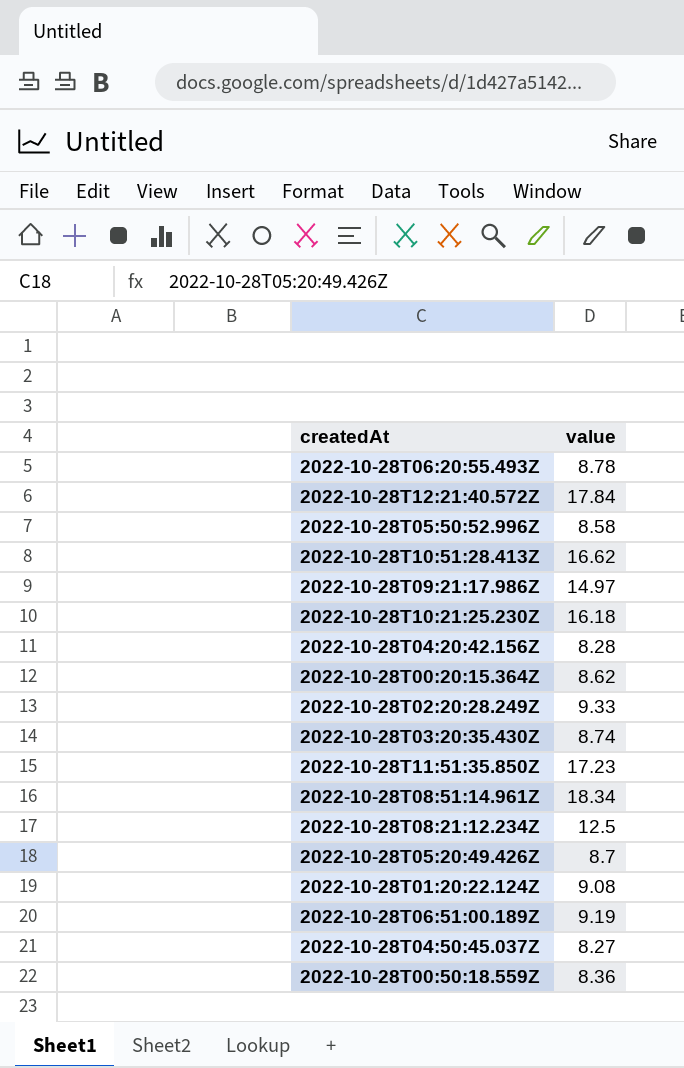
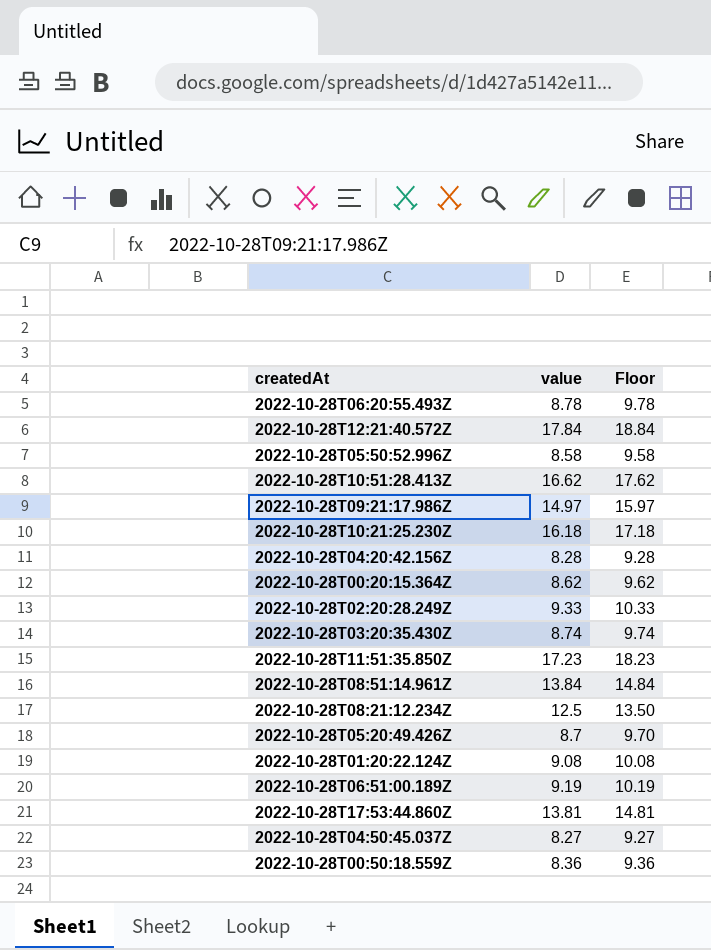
column Floor | formula: none -> [value] + 1
2022-10-28T08:51:14.961Z | value: 18.34 -> 13.84
row 2022-10-28T17:53:44.860Z: none -> 13.81 | 14.81

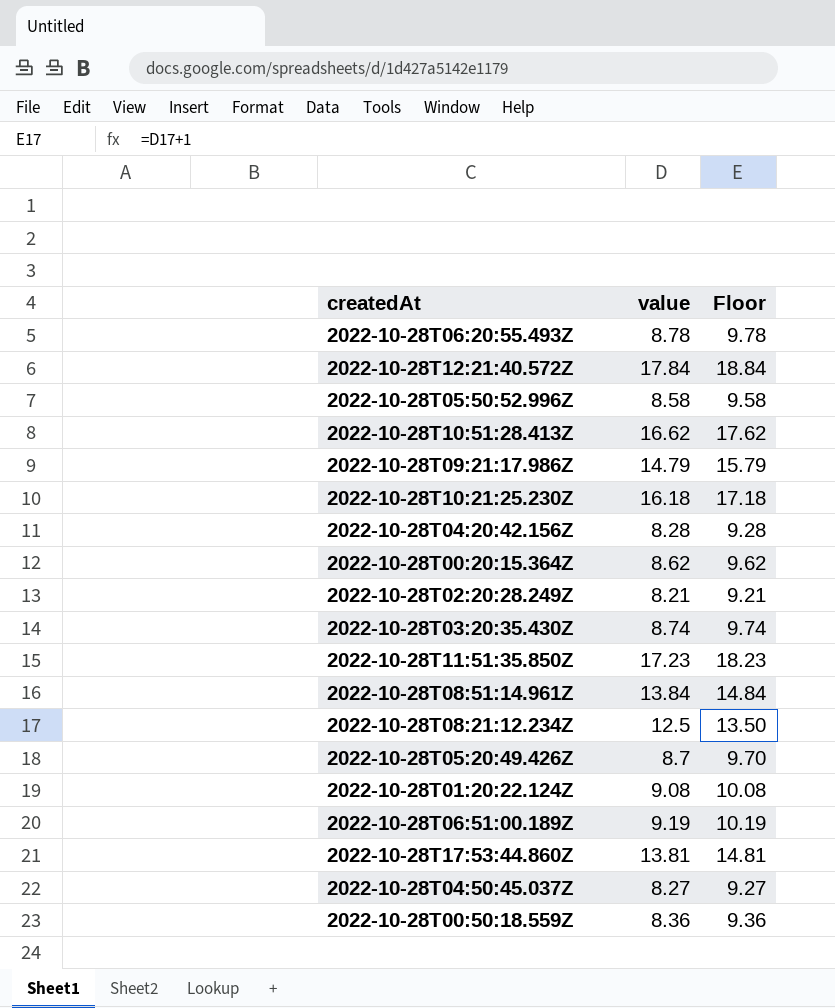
2022-10-28T09:21:17.986Z | value: 14.97 -> 14.79
2022-10-28T09:21:17.986Z | Floor: 15.97 -> 15.79
2022-10-28T02:20:28.249Z | value: 9.33 -> 8.21
2022-10-28T02:20:28.249Z | Floor: 10.33 -> 9.21

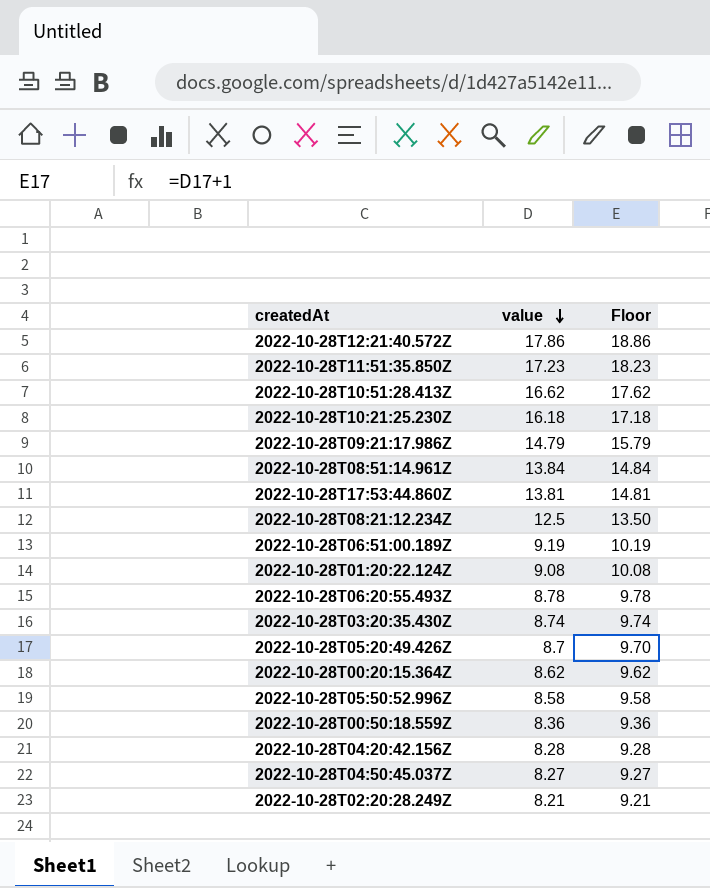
row order: none -> value descending
2022-10-28T12:21:40.572Z | value: 17.84 -> 17.86
2022-10-28T12:21:40.572Z | Floor: 18.84 -> 18.86

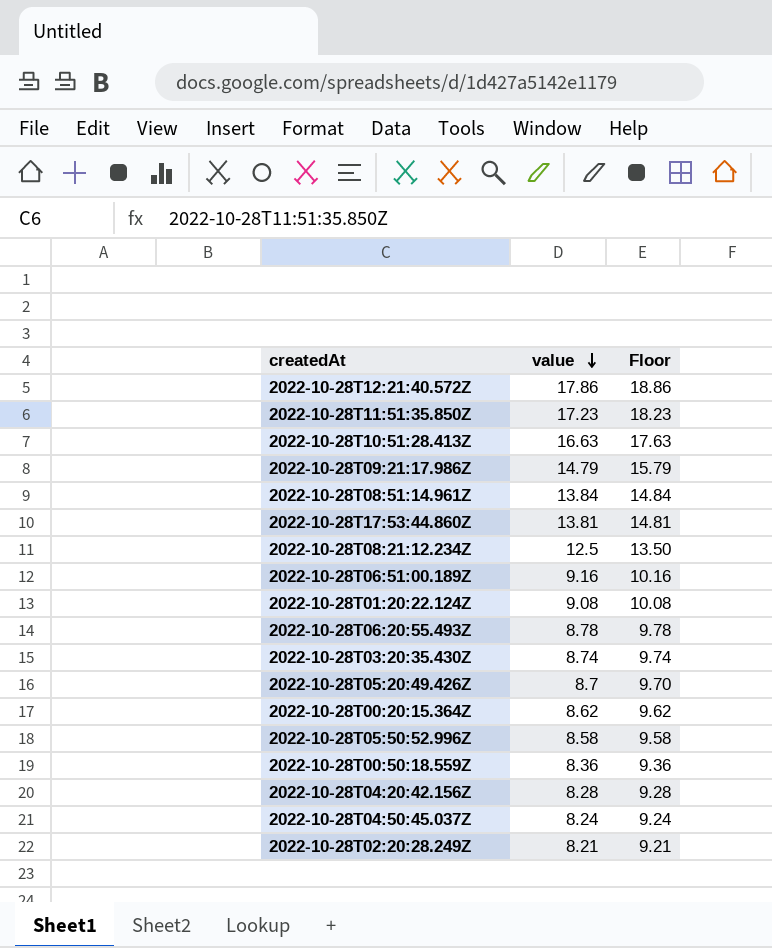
row 2022-10-28T10:21:25.230Z: 16.18 | 17.18 -> none
2022-10-28T10:51:28.413Z | value: 16.62 -> 16.63
2022-10-28T10:51:28.413Z | Floor: 17.62 -> 17.63
2022-10-28T06:51:00.189Z | value: 9.19 -> 9.16
2022-10-28T06:51:00.189Z | Floor: 10.19 -> 10.16
2022-10-28T04:50:45.037Z | value: 8.27 -> 8.24
2022-10-28T04:50:45.037Z | Floor: 9.27 -> 9.24

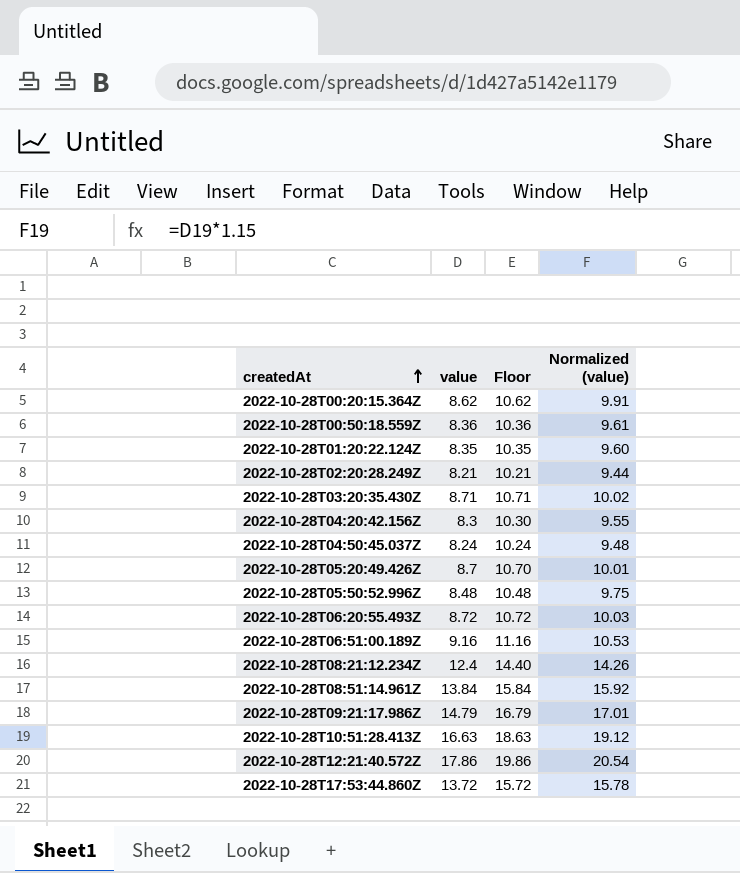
row order: value descending -> createdAt ascending
column Floor | formula: [value] + 1 -> [value] + 2
column Normalized (value) | formula: none -> [value] * 1.15
row 2022-10-28T11:51:35.850Z: 17.23 | 18.23 -> none
2022-10-28T01:20:22.124Z | value: 9.08 -> 8.35
2022-10-28T03:20:35.430Z | value: 8.74 -> 8.71
2022-10-28T04:20:42.156Z | value: 8.28 -> 8.3
2022-10-28T05:50:52.996Z | value: 8.58 -> 8.48
2022-10-28T06:20:55.493Z | value: 8.78 -> 8.72
2022-10-28T08:21:12.234Z | value: 12.5 -> 12.4
2022-10-28T17:53:44.860Z | value: 13.81 -> 13.72

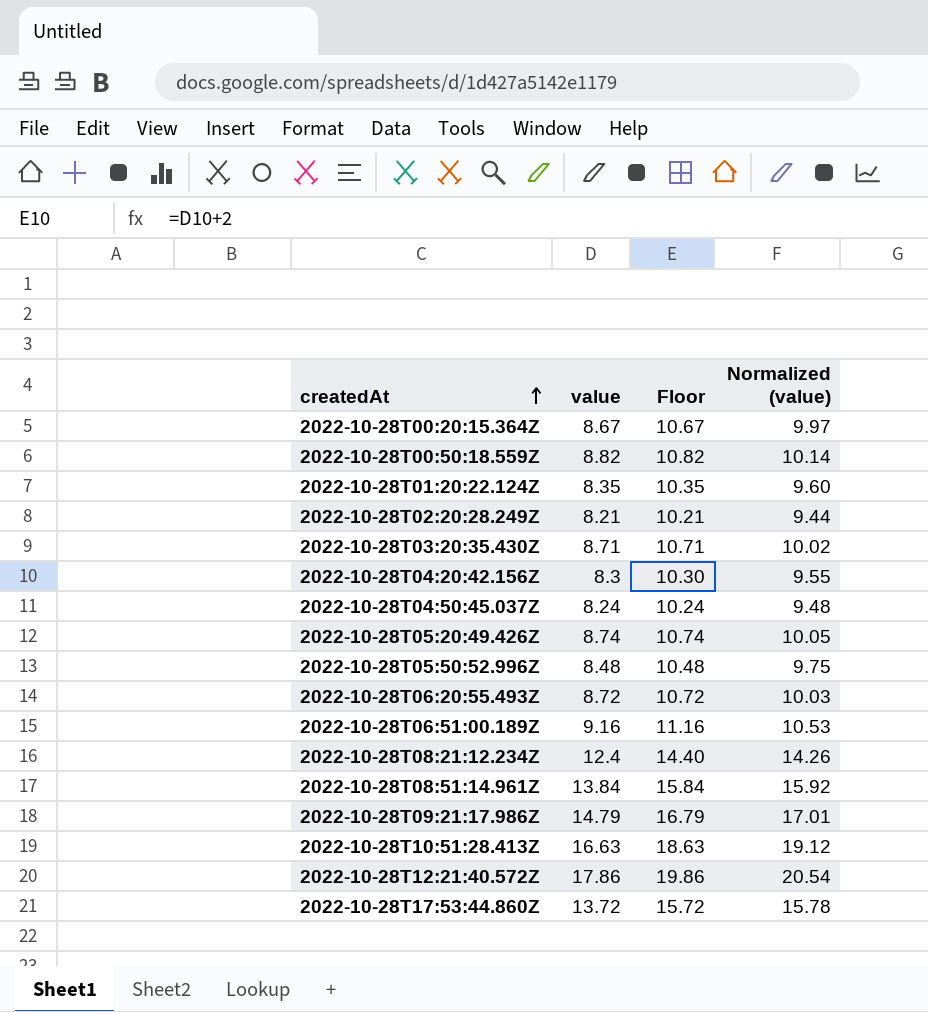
2022-10-28T00:20:15.364Z | value: 8.62 -> 8.67
2022-10-28T00:20:15.364Z | Floor: 10.62 -> 10.67
2022-10-28T00:20:15.364Z | Normalized (value): 9.91 -> 9.97
2022-10-28T00:50:18.559Z | value: 8.36 -> 8.82
2022-10-28T00:50:18.559Z | Floor: 10.36 -> 10.82
2022-10-28T00:50:18.559Z | Normalized (value): 9.61 -> 10.14
2022-10-28T05:20:49.426Z | value: 8.7 -> 8.74
2022-10-28T05:20:49.426Z | Floor: 10.70 -> 10.74
2022-10-28T05:20:49.426Z | Normalized (value): 10.01 -> 10.05

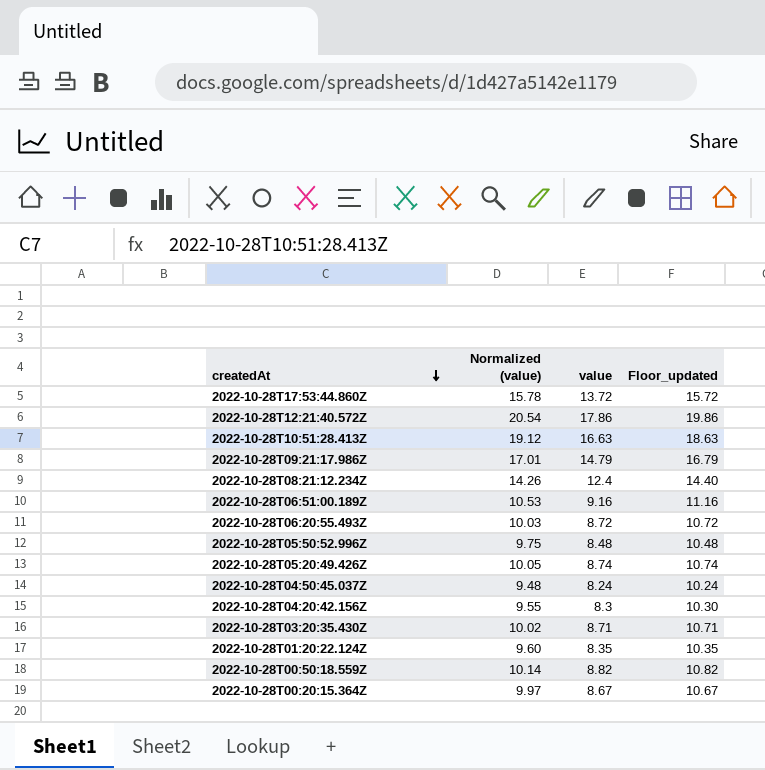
row order: createdAt ascending -> createdAt descending
column Normalized (value) | position: 4 -> 2
column name: Floor -> Floor_updated
row 2022-10-28T02:20:28.249Z: 8.21 | 10.21 | 9.44 -> none
row 2022-10-28T08:51:14.961Z: 13.84 | 15.84 | 15.92 -> none

